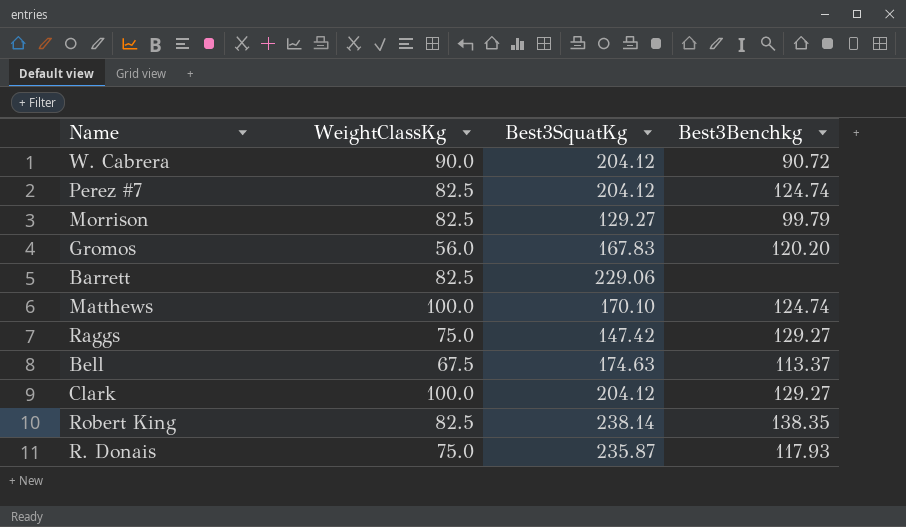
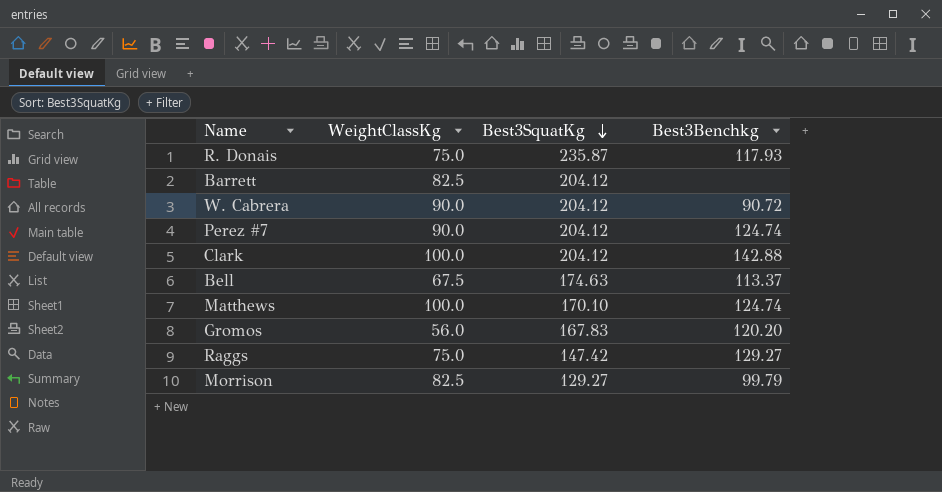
row order: none -> Best3SquatKg descending
row Robert King: 82.5 | 238.14 | 138.35 -> none
Barrett | Best3SquatKg: 229.06 -> 204.12
Perez #7 | WeightClassKg: 82.5 -> 90.0
Clark | Best3Benchkg: 129.27 -> 142.88

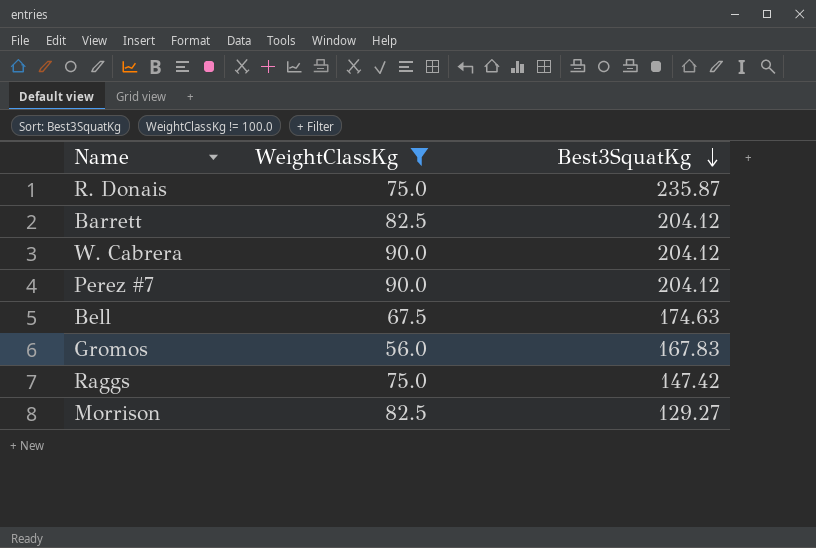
filter: none -> WeightClassKg != 100.0
column Best3Benchkg | position: 4 -> none

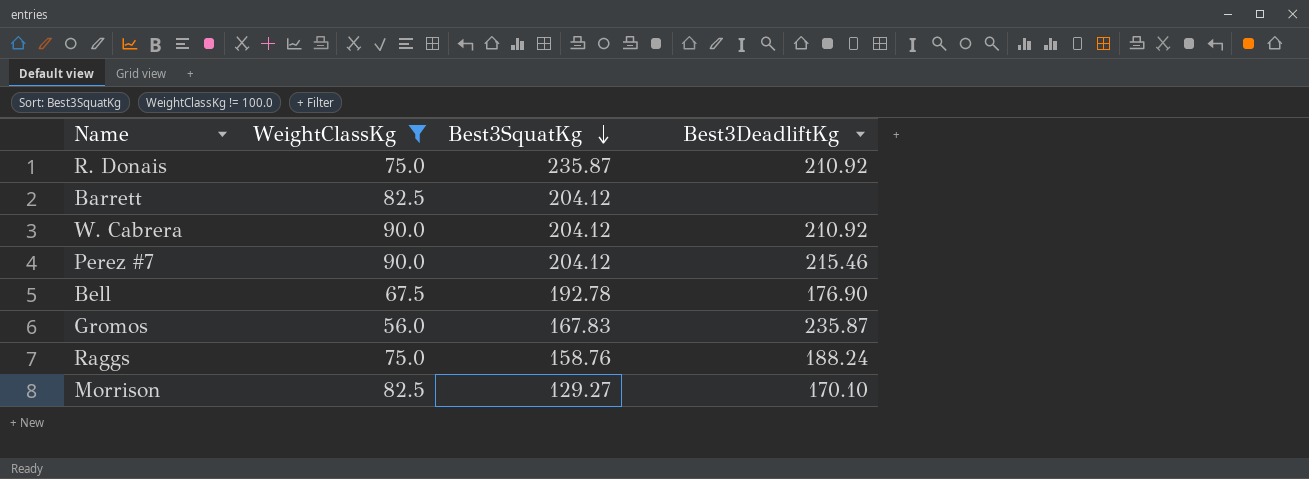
column Best3DeadliftKg | position: none -> 4
Bell | Best3SquatKg: 174.63 -> 192.78
Raggs | Best3SquatKg: 147.42 -> 158.76

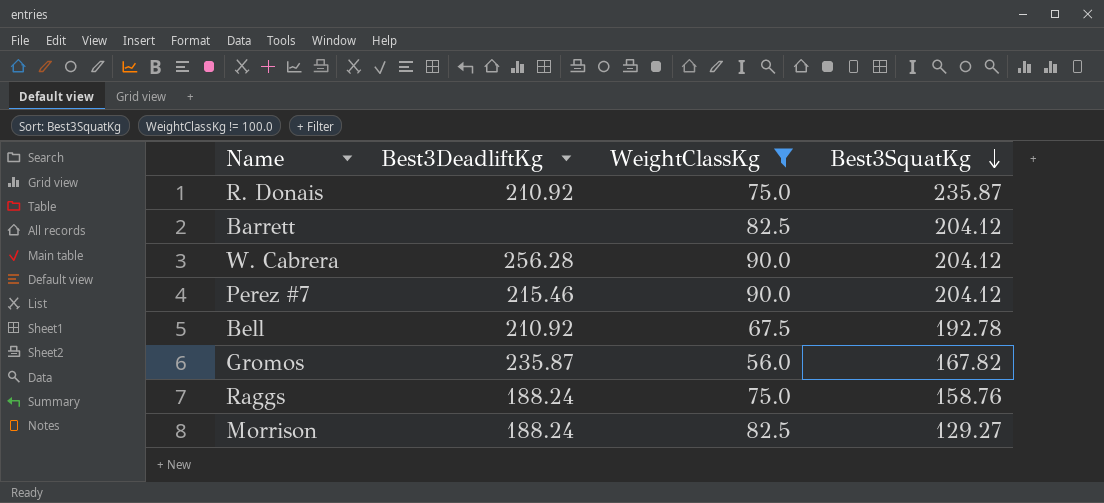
column Best3DeadliftKg | position: 4 -> 2
W. Cabrera | Best3DeadliftKg: 210.92 -> 256.28
Bell | Best3DeadliftKg: 176.90 -> 210.92
Gromos | Best3SquatKg: 167.83 -> 167.82
Morrison | Best3DeadliftKg: 170.10 -> 188.24

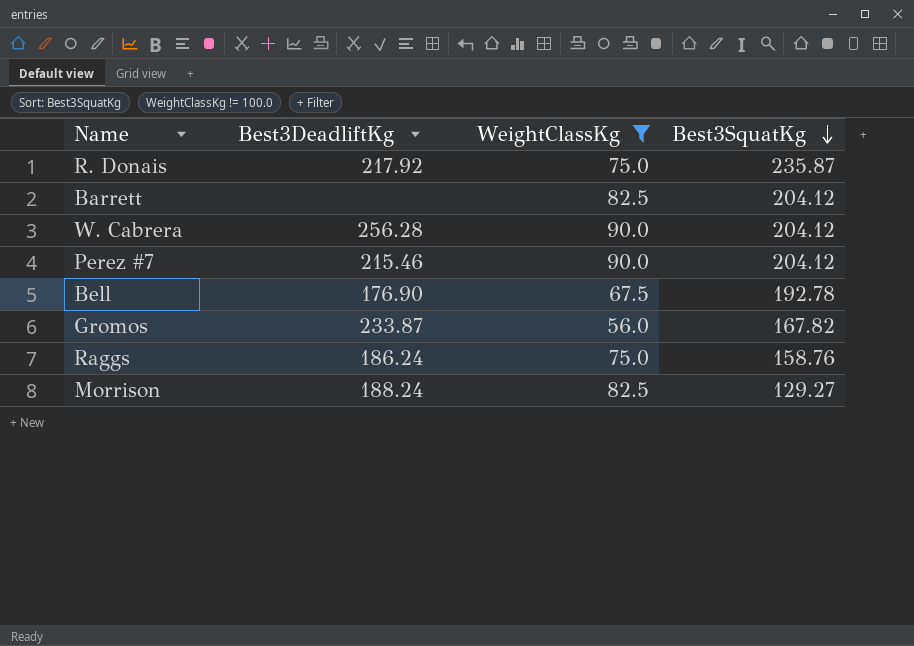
R. Donais | Best3DeadliftKg: 210.92 -> 217.92
Bell | Best3DeadliftKg: 210.92 -> 176.90
Gromos | Best3DeadliftKg: 235.87 -> 233.87
Raggs | Best3DeadliftKg: 188.24 -> 186.24

